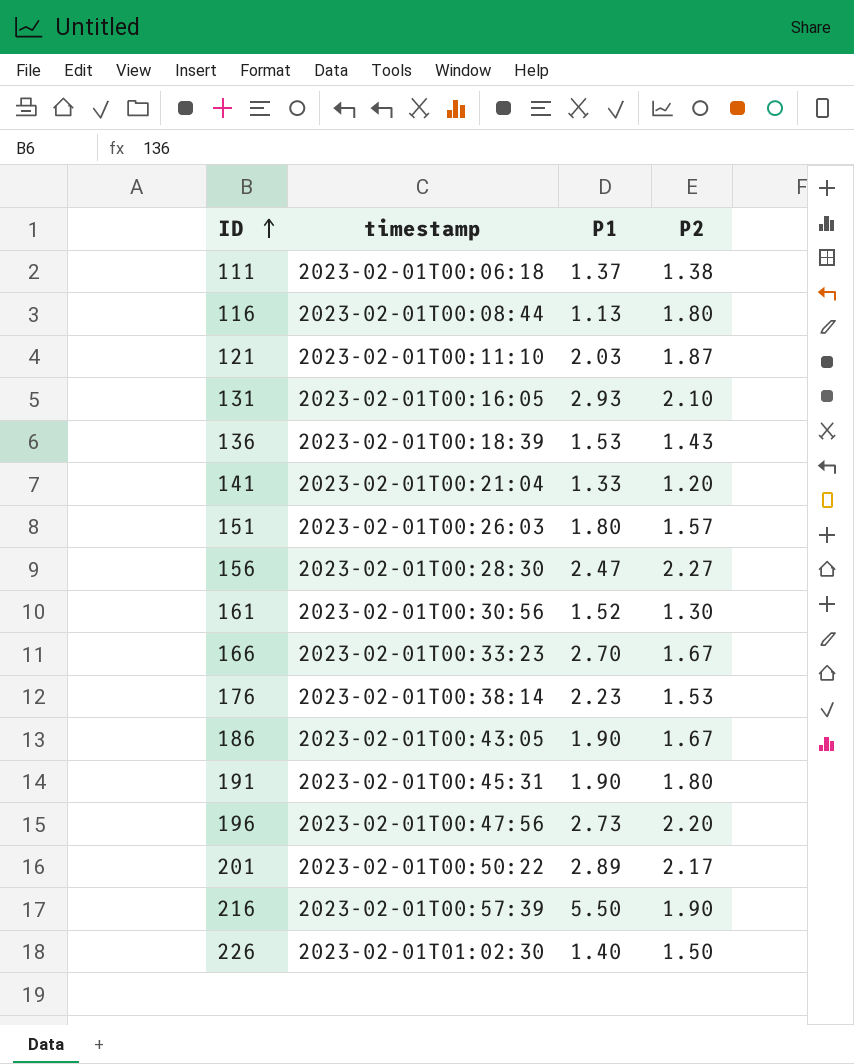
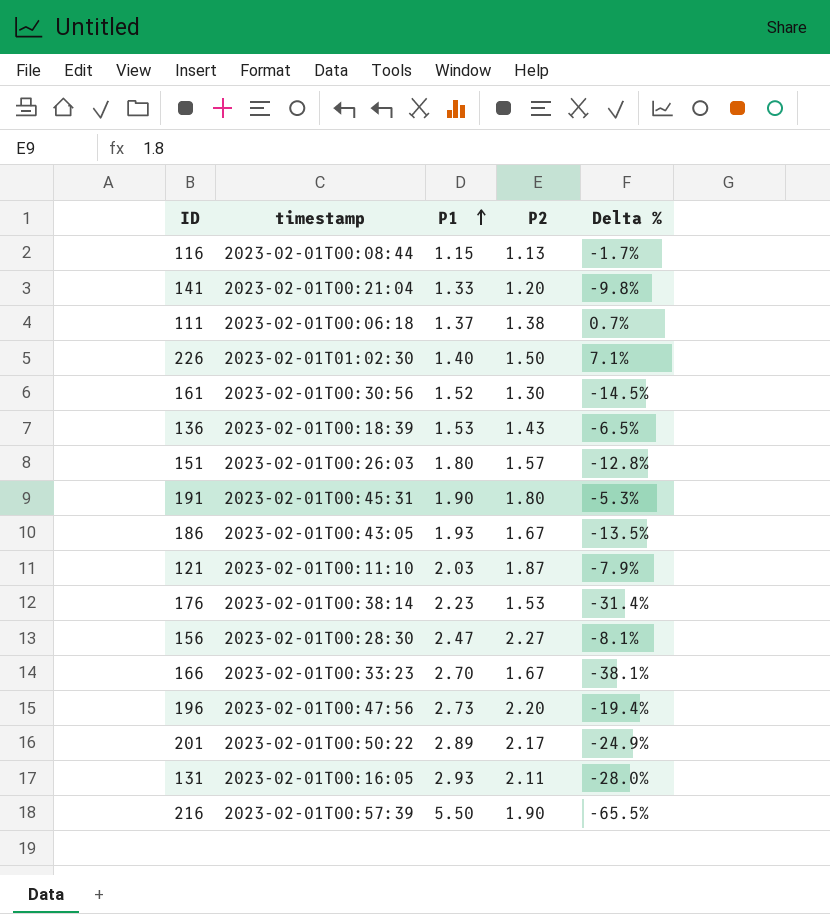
row order: ID ascending -> P1 ascending
column Delta % | formula: none -> ([P2] - [P1]) / [P1]
116 | P1: 1.13 -> 1.15
116 | P2: 1.80 -> 1.13
186 | P1: 1.90 -> 1.93
131 | P2: 2.10 -> 2.11

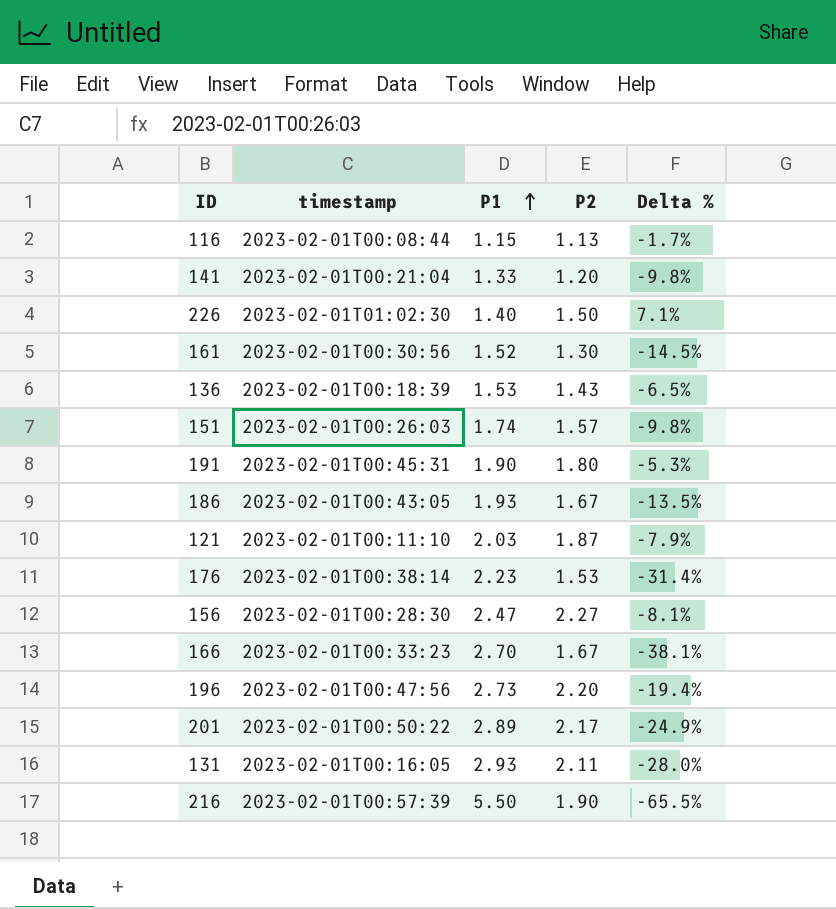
row 111: 2023-02-01T00:06:18 | 1.37 | 1.38 | 0.7% -> none
151 | P1: 1.80 -> 1.74
151 | Delta %: -12.8% -> -9.8%

